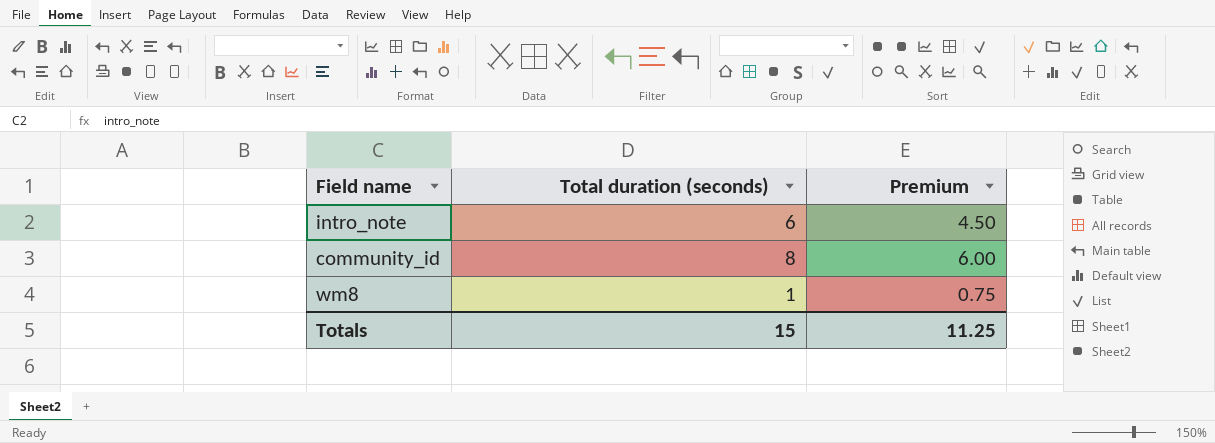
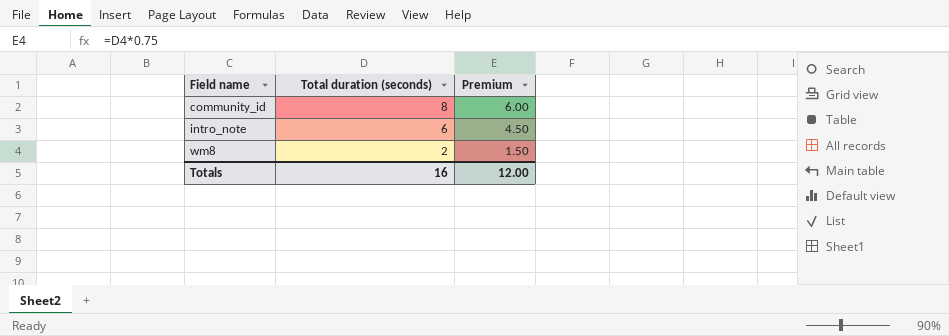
row order: none -> Field name ascending
wm8 | Total duration (seconds): 1 -> 2
wm8 | Premium: 0.75 -> 1.50
Totals | Total duration (seconds): 15 -> 16
Totals | Premium: 11.25 -> 12.00

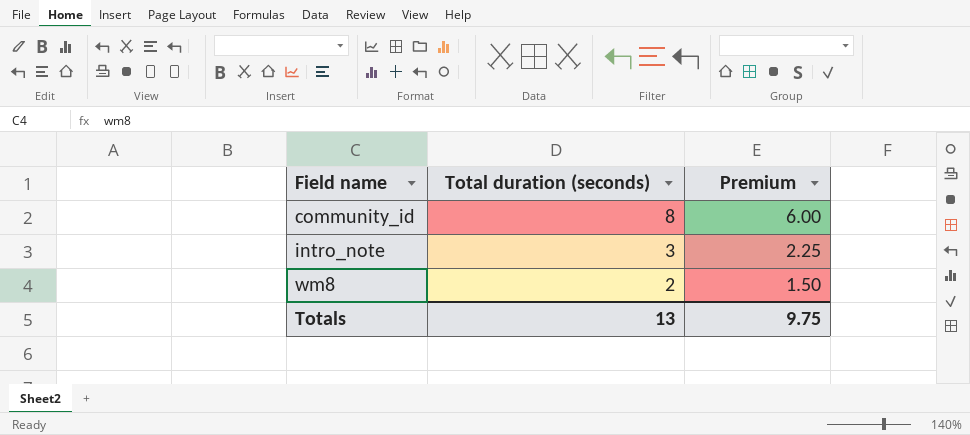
intro_note | Total duration (seconds): 6 -> 3
intro_note | Premium: 4.50 -> 2.25
Totals | Total duration (seconds): 16 -> 13
Totals | Premium: 12.00 -> 9.75

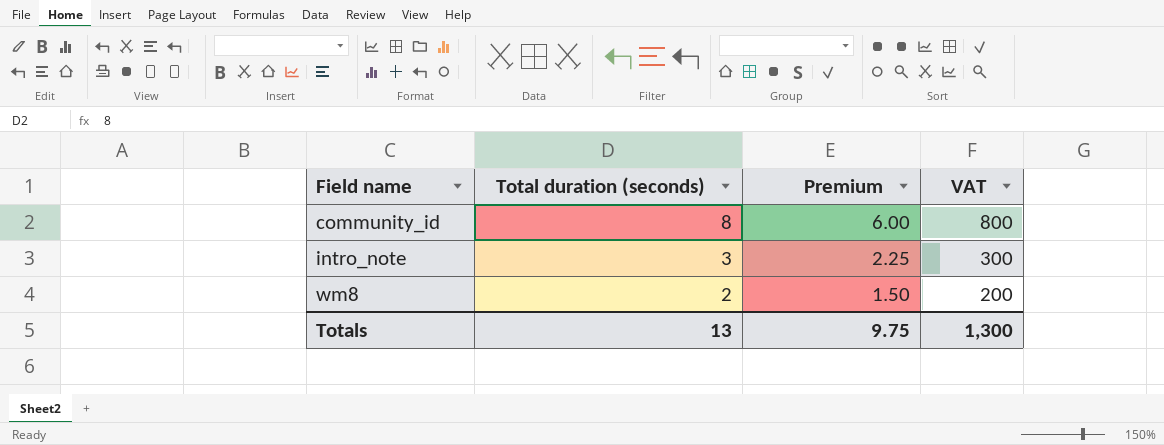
column VAT | formula: none -> [Total duration (seconds)] * 100

